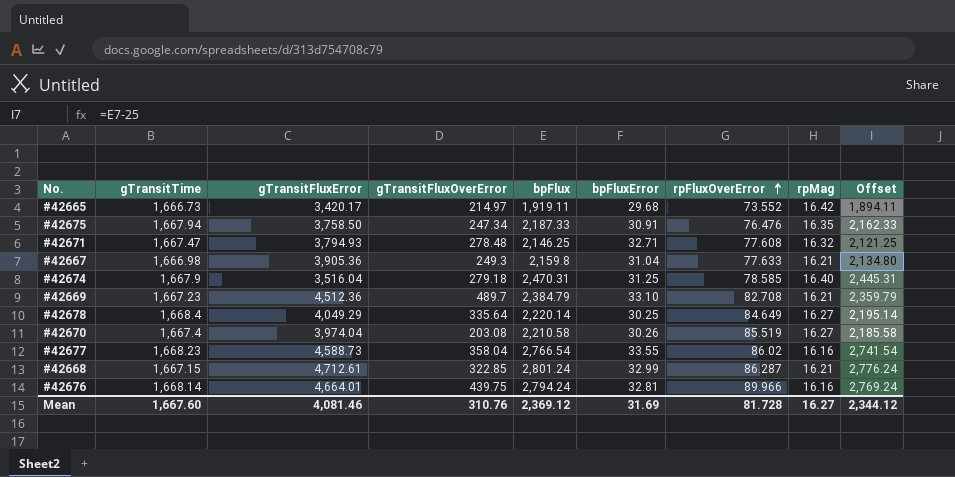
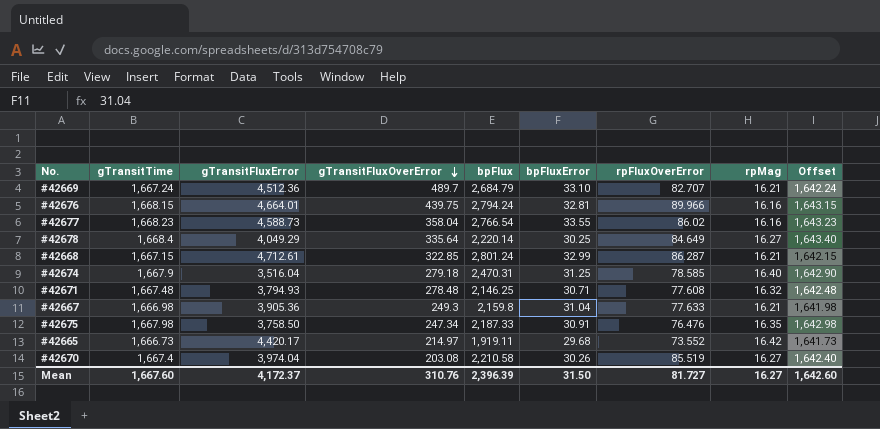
row order: rpFluxOverError ascending -> gTransitFluxOverError descending
column Offset | formula: [bpFlux] - 25 -> [gTransitTime] - 25
#42669 | gTransitTime: 1,667.23 -> 1,667.24
#42669 | bpFlux: 2,384.79 -> 2,684.79
#42669 | rpFluxOverError: 82.708 -> 82.707
#42676 | gTransitTime: 1,668.14 -> 1,668.15
#42671 | gTransitTime: 1,667.47 -> 1,667.48
#42671 | bpFluxError: 32.71 -> 30.71
#42675 | gTransitTime: 1,667.94 -> 1,667.98
#42665 | gTransitFluxError: 3,420.17 -> 4,420.17
Mean | gTransitFluxError: 4,081.46 -> 4,172.37
Mean | bpFlux: 2,369.12 -> 2,396.39
Mean | bpFluxError: 31.69 -> 31.50
Mean | rpFluxOverError: 81.728 -> 81.727
Mean | Offset: 2,344.12 -> 1,642.60

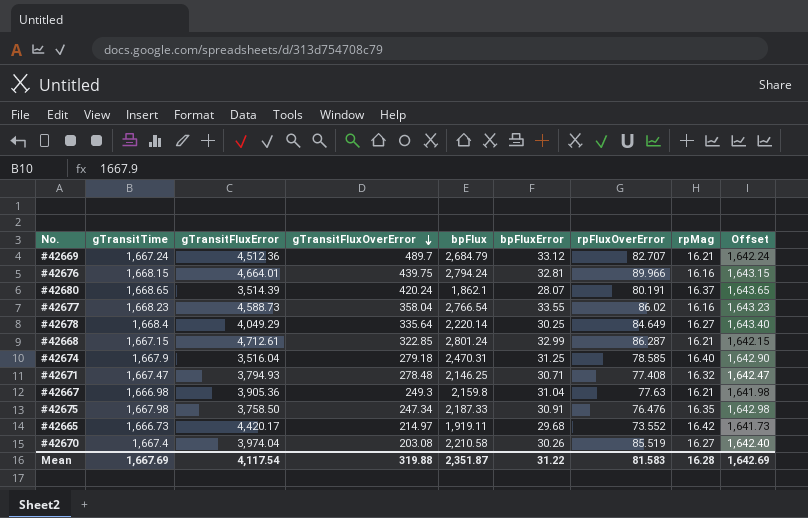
#42669 | bpFluxError: 33.10 -> 33.12
row #42680: none -> 1,668.65 | 3,514.39 | 420.24 | 1,862.1 | 28.07 | 80.191 | 16.37 | 1,643.65
#42671 | gTransitTime: 1,667.48 -> 1,667.47
#42671 | rpFluxOverError: 77.608 -> 77.408
#42671 | Offset: 1,642.48 -> 1,642.47
#42667 | rpFluxOverError: 77.633 -> 77.63
Mean | gTransitTime: 1,667.60 -> 1,667.69
Mean | gTransitFluxError: 4,172.37 -> 4,117.54
Mean | gTransitFluxOverError: 310.76 -> 319.88
Mean | bpFlux: 2,396.39 -> 2,351.87
Mean | bpFluxError: 31.50 -> 31.22
Mean | rpFluxOverError: 81.727 -> 81.583
Mean | rpMag: 16.27 -> 16.28
Mean | Offset: 1,642.60 -> 1,642.69

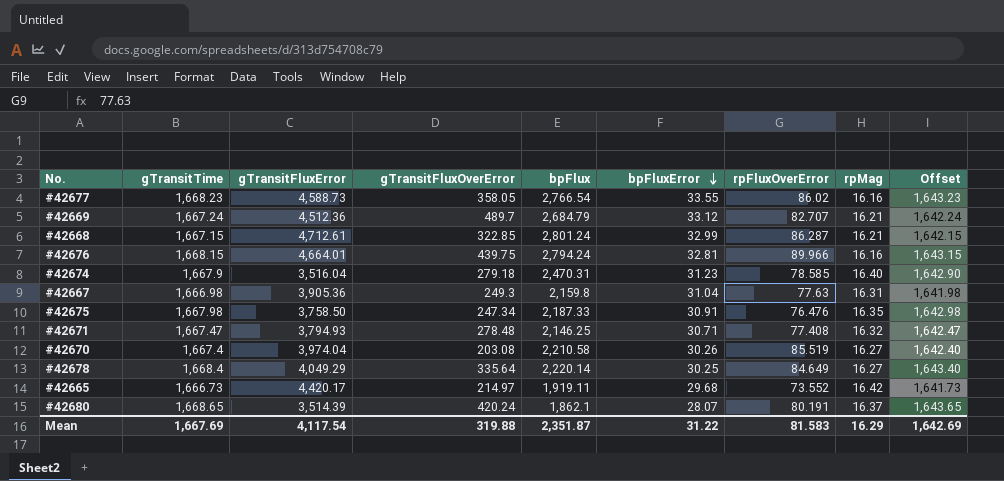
row order: gTransitFluxOverError descending -> bpFluxError descending
#42677 | gTransitFluxOverError: 358.04 -> 358.05
#42674 | bpFluxError: 31.25 -> 31.23
#42667 | rpMag: 16.21 -> 16.31
Mean | rpMag: 16.28 -> 16.29

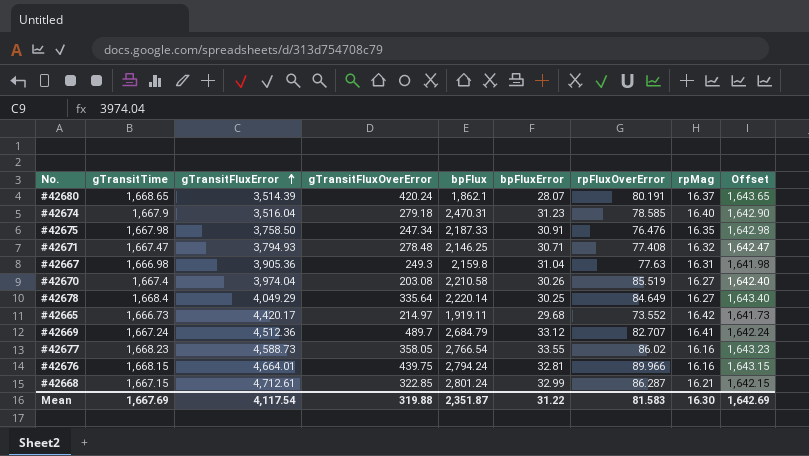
row order: bpFluxError descending -> gTransitFluxError ascending
#42669 | rpMag: 16.21 -> 16.41
Mean | rpMag: 16.29 -> 16.30

